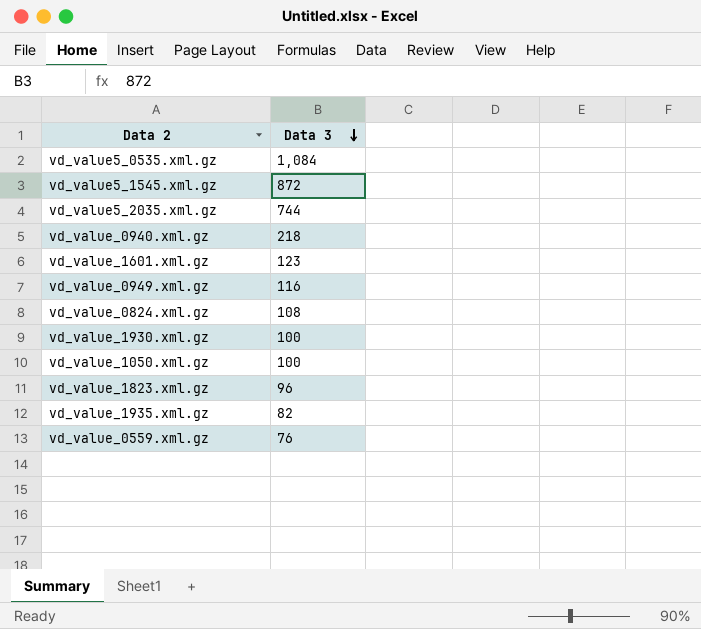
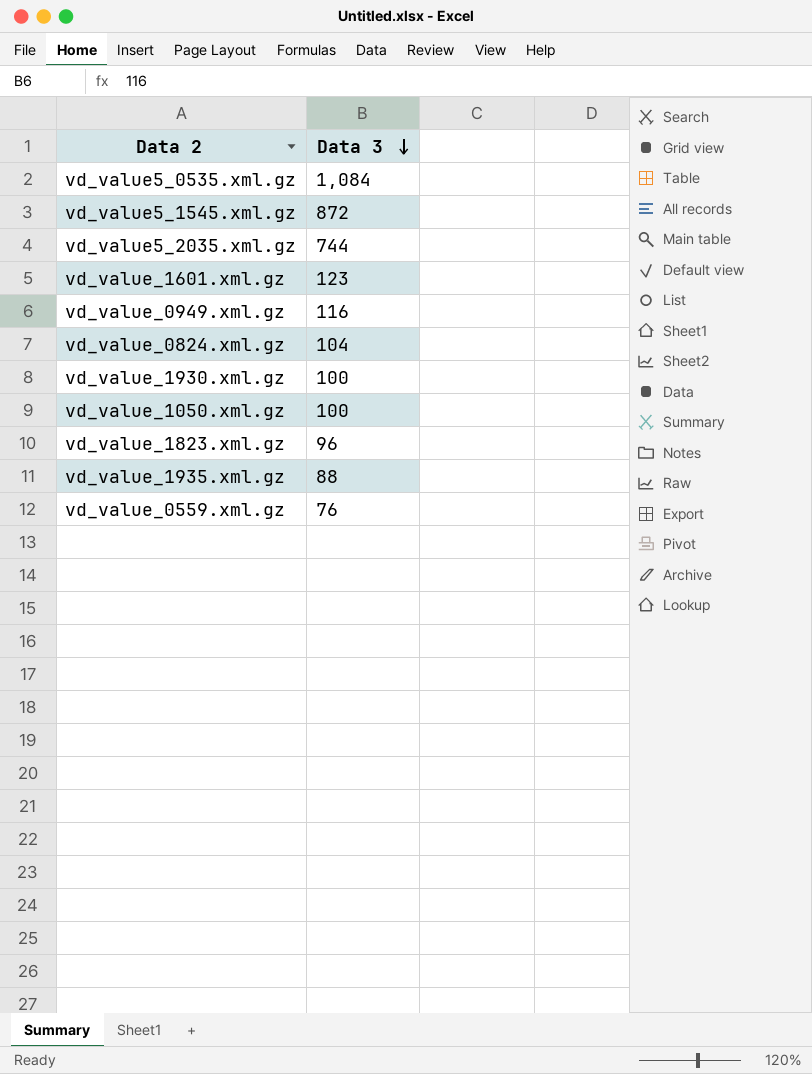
row vd_value_0940.xml.gz: 218 -> none
vd_value_0824.xml.gz | Data 3: 108 -> 104
vd_value_1935.xml.gz | Data 3: 82 -> 88

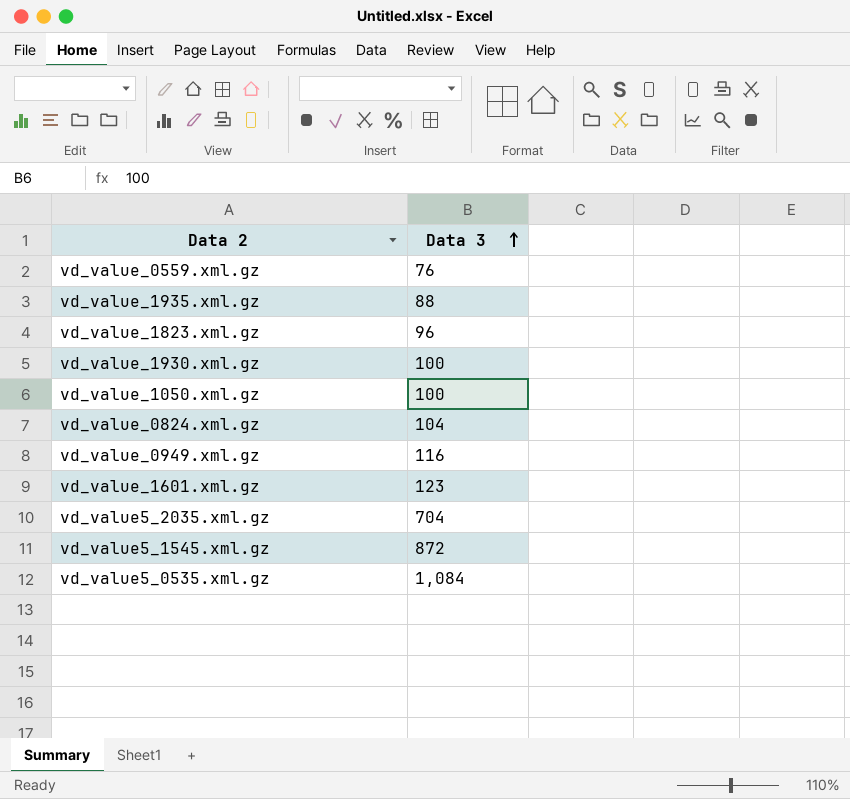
row order: Data 3 descending -> Data 3 ascending
vd_value5_2035.xml.gz | Data 3: 744 -> 704

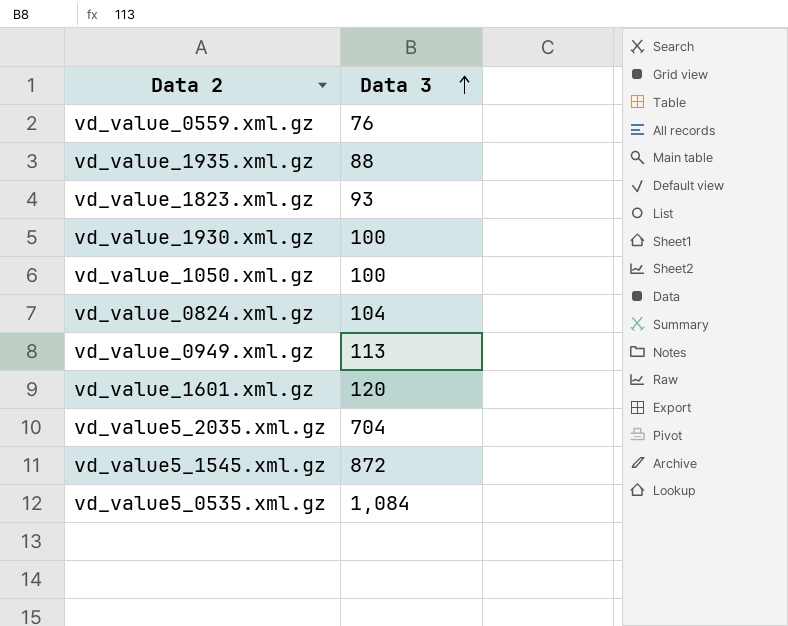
vd_value_1823.xml.gz | Data 3: 96 -> 93
vd_value_0949.xml.gz | Data 3: 116 -> 113
vd_value_1601.xml.gz | Data 3: 123 -> 120

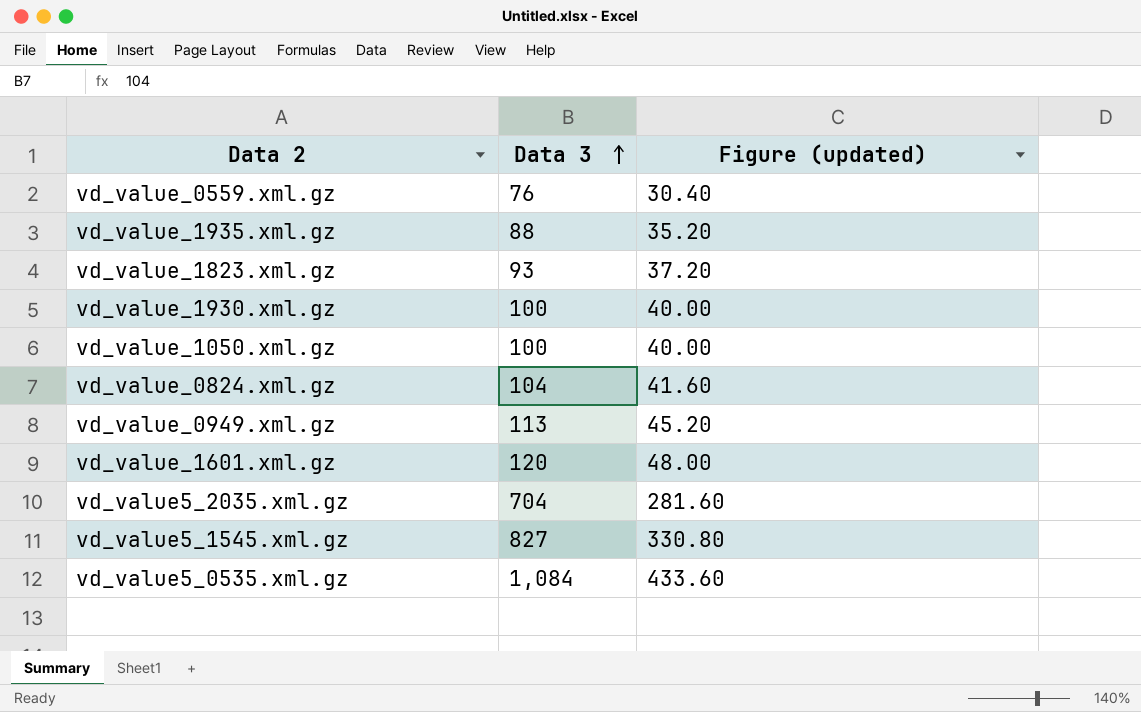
column Figure (updated) | formula: none -> [Data 3] * 0.4
vd_value5_1545.xml.gz | Data 3: 872 -> 827

